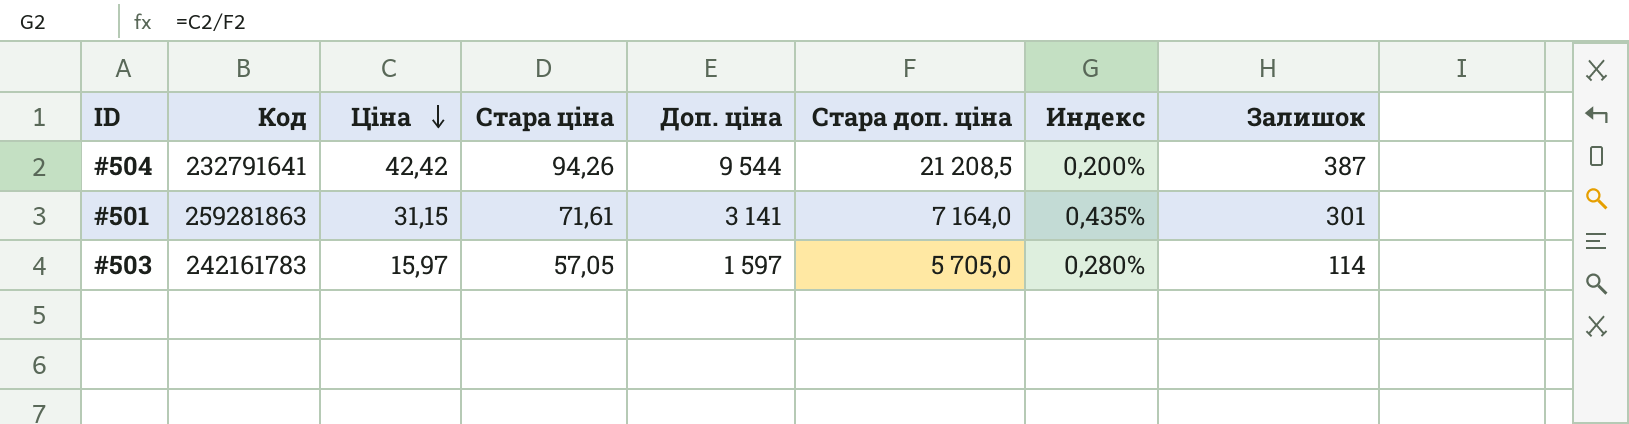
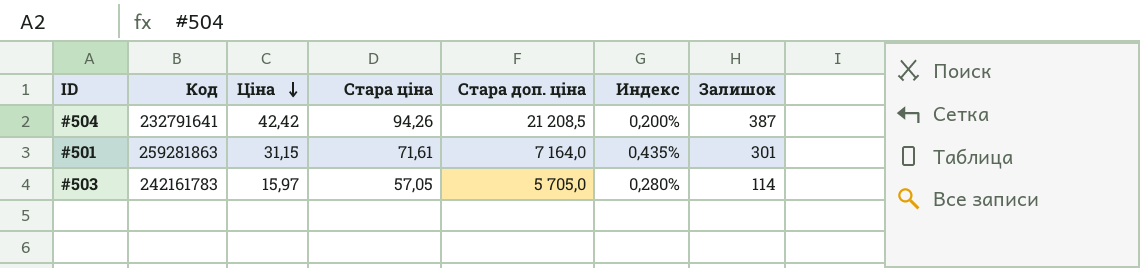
column Доп. ціна | position: 5 -> none

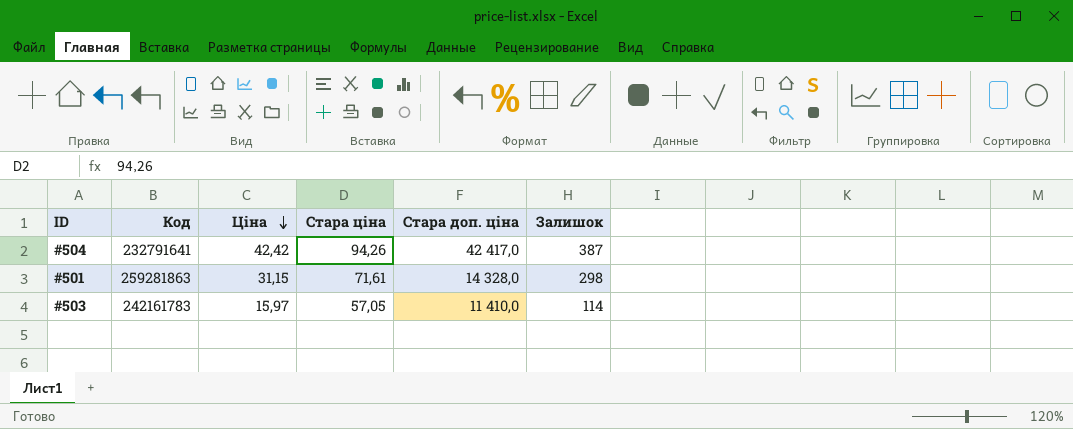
column Индекс | formula: [Ціна] / [Стара доп. ціна] -> none
#504 | Стара доп. ціна: 21 208,5 -> 42 417,0
#501 | Стара доп. ціна: 7 164,0 -> 14 328,0
#501 | Залишок: 301 -> 298
#503 | Стара доп. ціна: 5 705,0 -> 11 410,0

